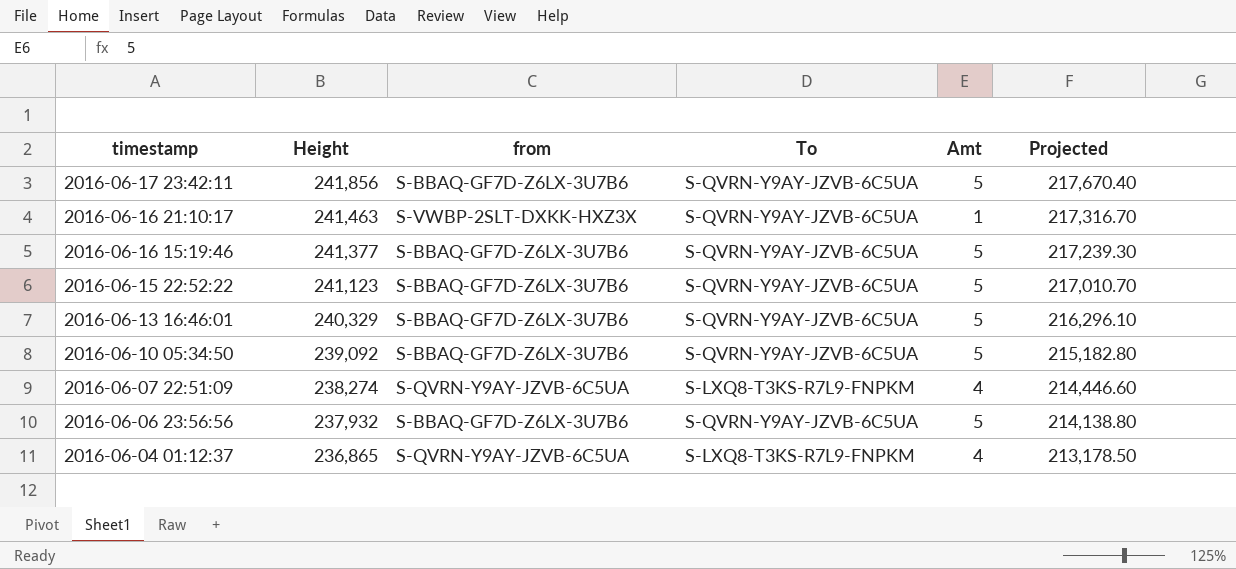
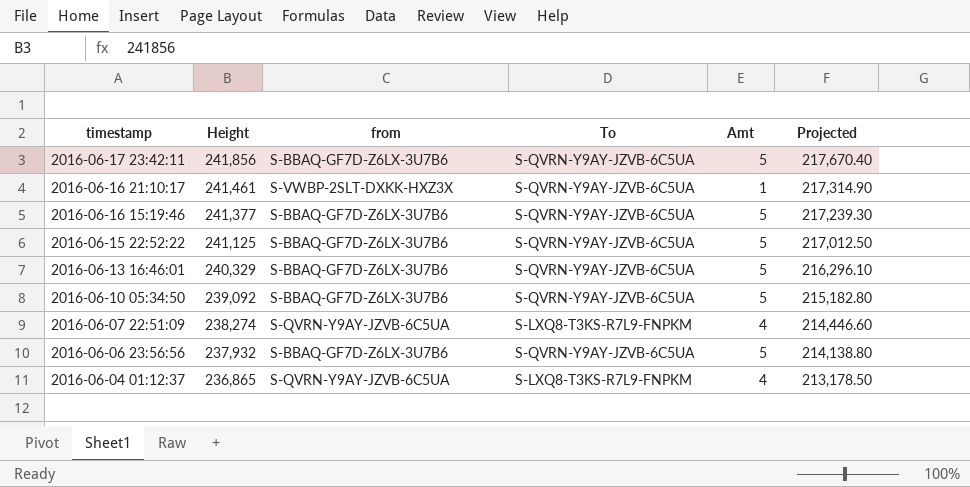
2016-06-16 21:10:17 | Height: 241,463 -> 241,461
2016-06-16 21:10:17 | Projected: 217,316.70 -> 217,314.90
2016-06-15 22:52:22 | Height: 241,123 -> 241,125
2016-06-15 22:52:22 | Projected: 217,010.70 -> 217,012.50

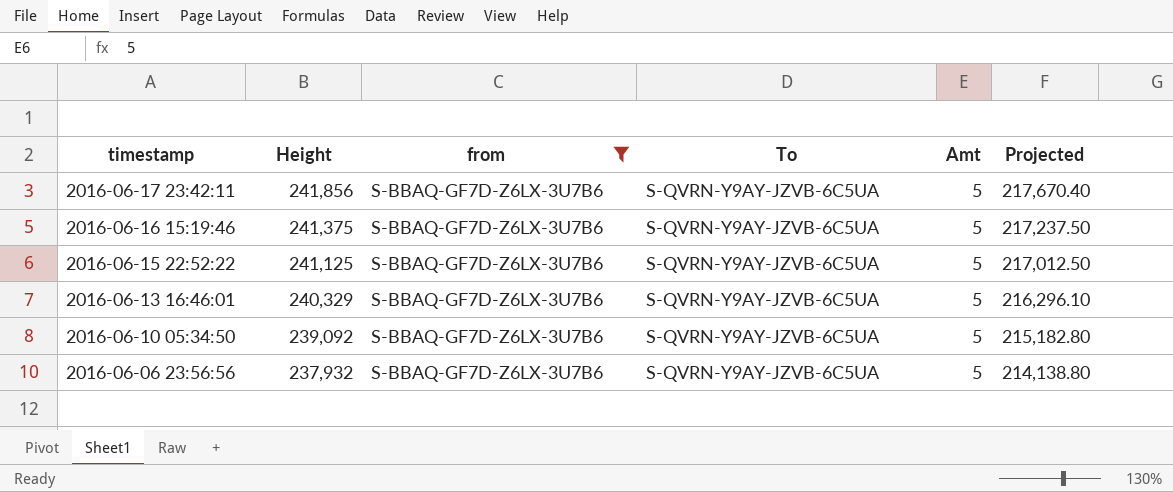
filter: none -> from = S-BBAQ-GF7D-Z6LX-3U7B6
2016-06-16 15:19:46 | Height: 241,377 -> 241,375
2016-06-16 15:19:46 | Projected: 217,239.30 -> 217,237.50

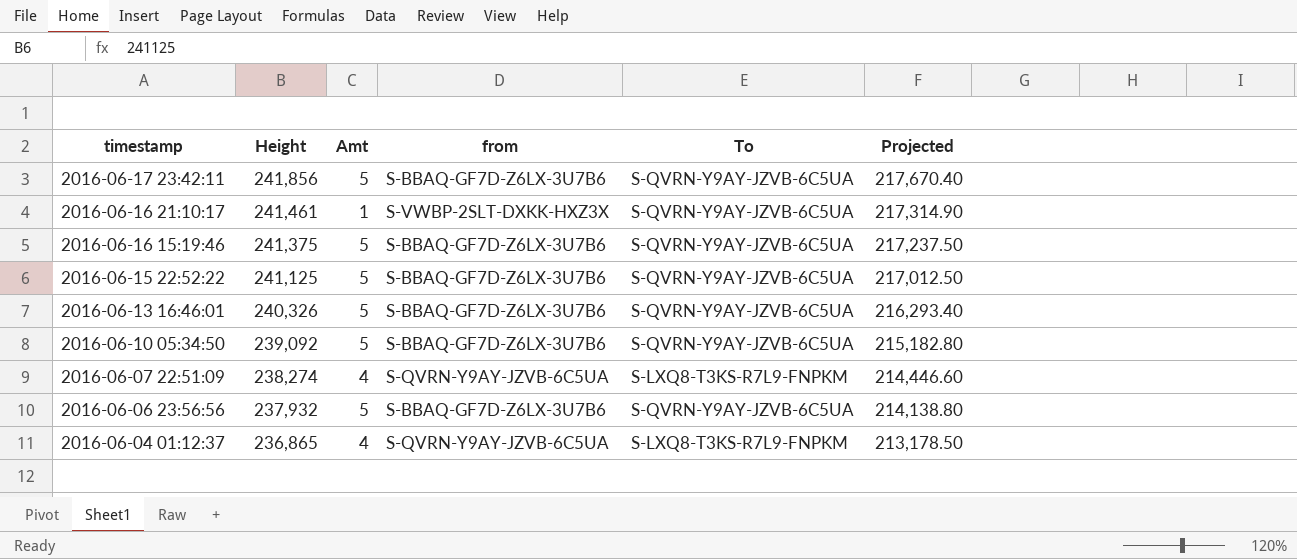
filter: from = S-BBAQ-GF7D-Z6LX-3U7B6 -> none
column Amt | position: 5 -> 3
2016-06-13 16:46:01 | Height: 240,329 -> 240,326
2016-06-13 16:46:01 | Projected: 216,296.10 -> 216,293.40

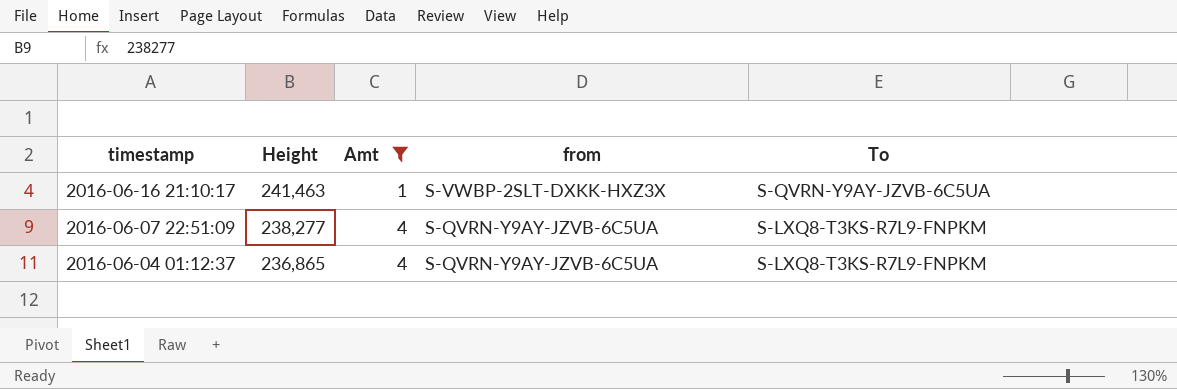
filter: none -> Amt != 5
column Projected | formula: [Height] * 0.9 -> none
2016-06-16 21:10:17 | Height: 241,461 -> 241,463
2016-06-07 22:51:09 | Height: 238,274 -> 238,277

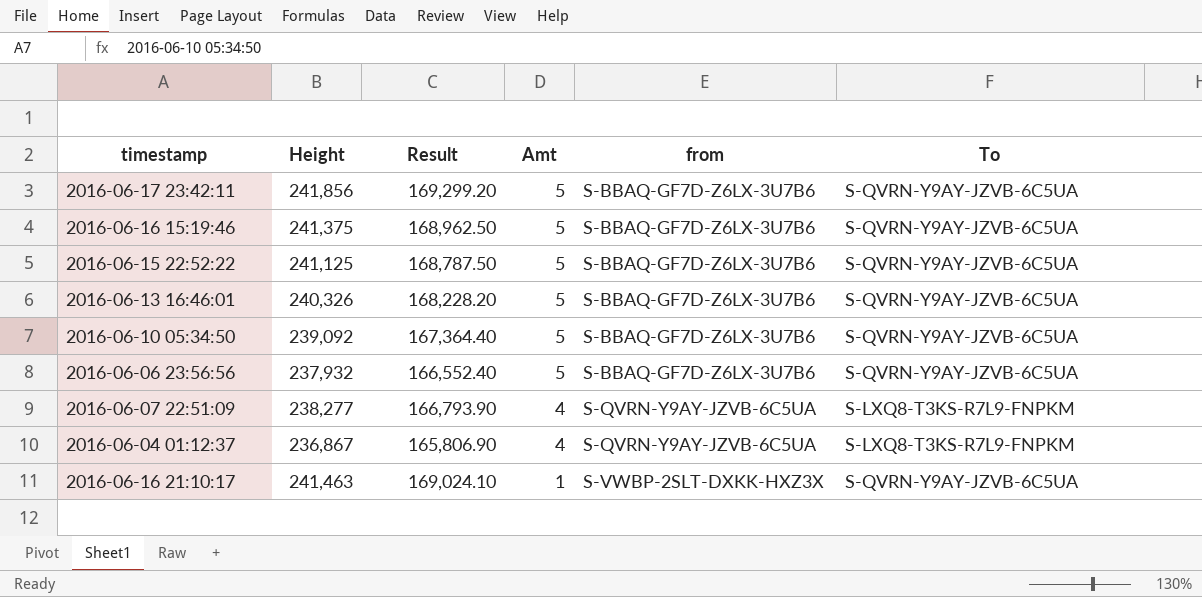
filter: Amt != 5 -> none
row order: timestamp descending -> Amt descending
column Result | formula: none -> [Height] * 0.7
2016-06-04 01:12:37 | Height: 236,865 -> 236,867

